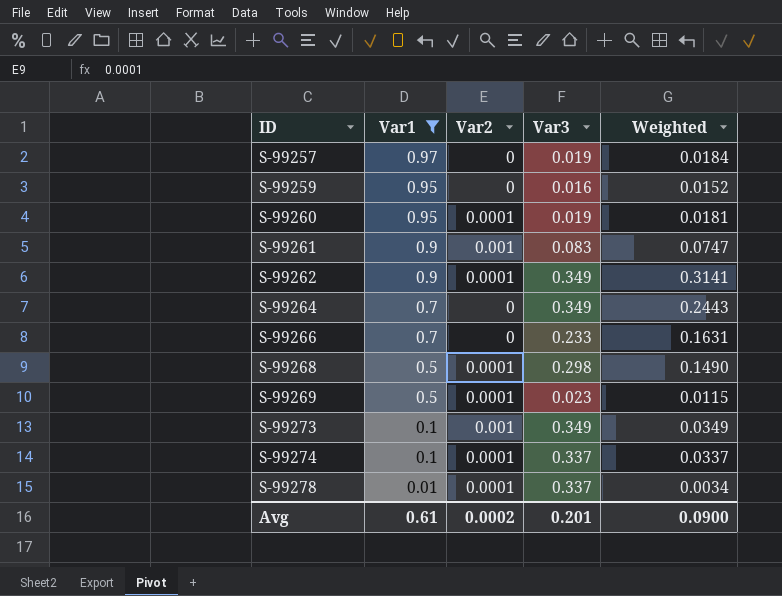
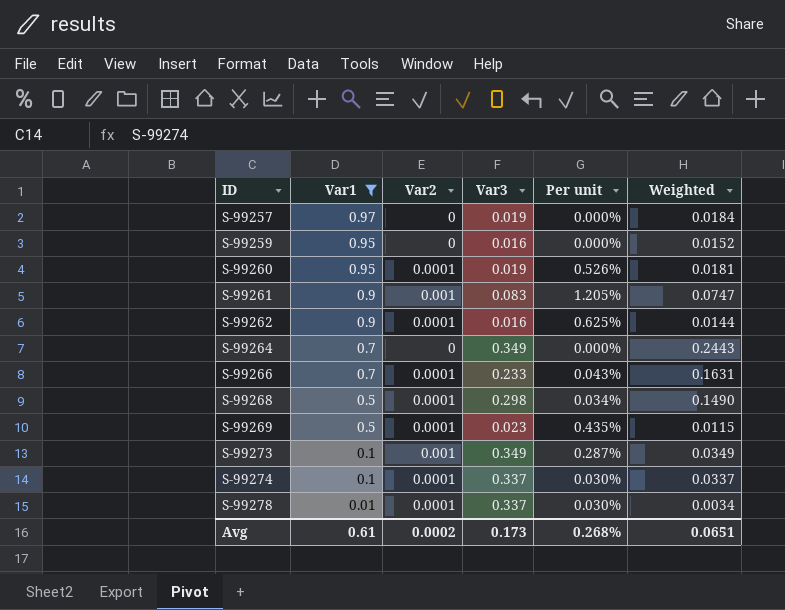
column Per unit | formula: none -> [Var2] / [Var3]
S-99262 | Var3: 0.349 -> 0.016
S-99262 | Weighted: 0.3141 -> 0.0144
S-99266 | Var2: 0 -> 0.0001
Avg | Var3: 0.201 -> 0.173
Avg | Weighted: 0.0900 -> 0.0651

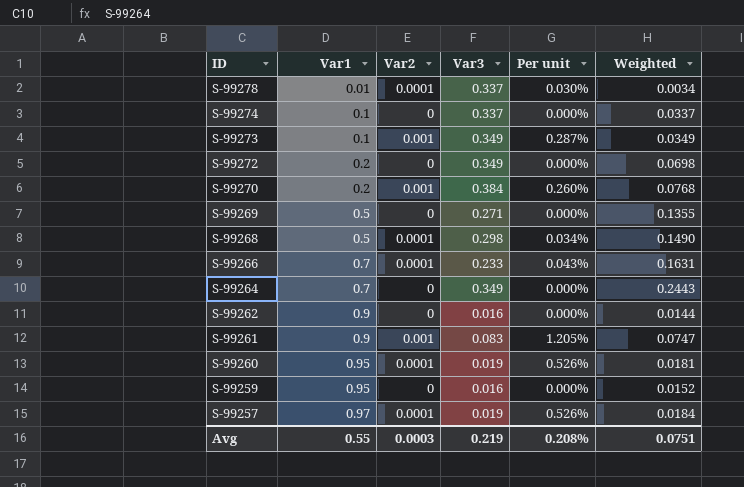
filter: Var1 != 0.2 -> none
row order: ID ascending -> ID descending
S-99274 | Var2: 0.0001 -> 0
S-99274 | Per unit: 0.030% -> 0.000%
S-99269 | Var2: 0.0001 -> 0
S-99269 | Var3: 0.023 -> 0.271
S-99269 | Per unit: 0.435% -> 0.000%
S-99269 | Weighted: 0.0115 -> 0.1355
S-99262 | Var2: 0.0001 -> 0
S-99262 | Per unit: 0.625% -> 0.000%
S-99257 | Var2: 0 -> 0.0001
S-99257 | Per unit: 0.000% -> 0.526%
Avg | Var1: 0.61 -> 0.55
Avg | Var2: 0.0002 -> 0.0003
Avg | Var3: 0.173 -> 0.219
Avg | Per unit: 0.268% -> 0.208%
Avg | Weighted: 0.0651 -> 0.0751

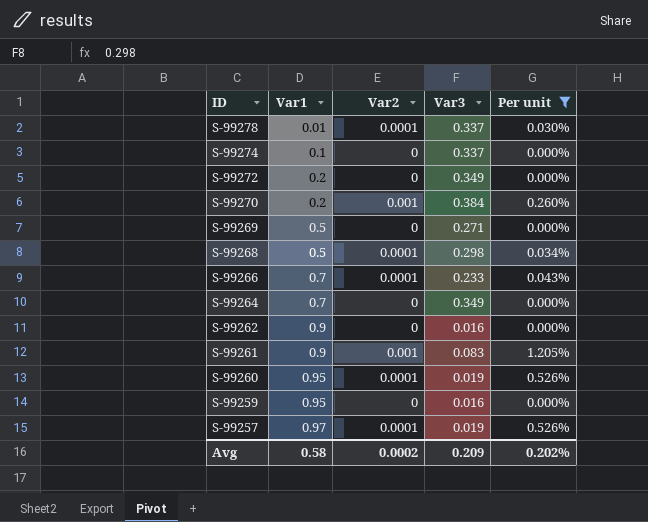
filter: none -> Per unit != 0.287%
column Weighted | formula: [Var1] * [Var3] -> none
Avg | Var1: 0.55 -> 0.58
Avg | Var2: 0.0003 -> 0.0002
Avg | Var3: 0.219 -> 0.209
Avg | Per unit: 0.208% -> 0.202%

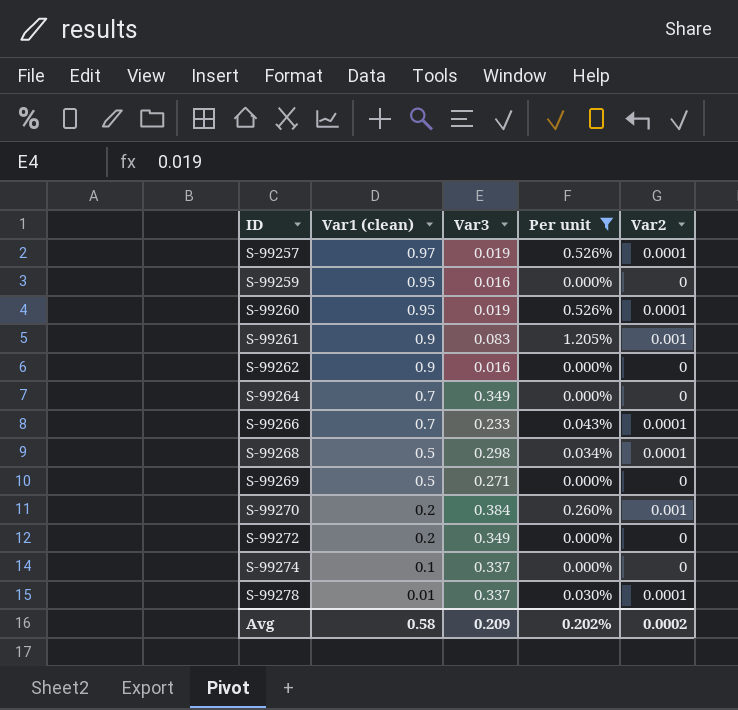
row order: ID descending -> ID ascending
column name: Var1 -> Var1 (clean)
column Var2 | position: 3 -> 5

